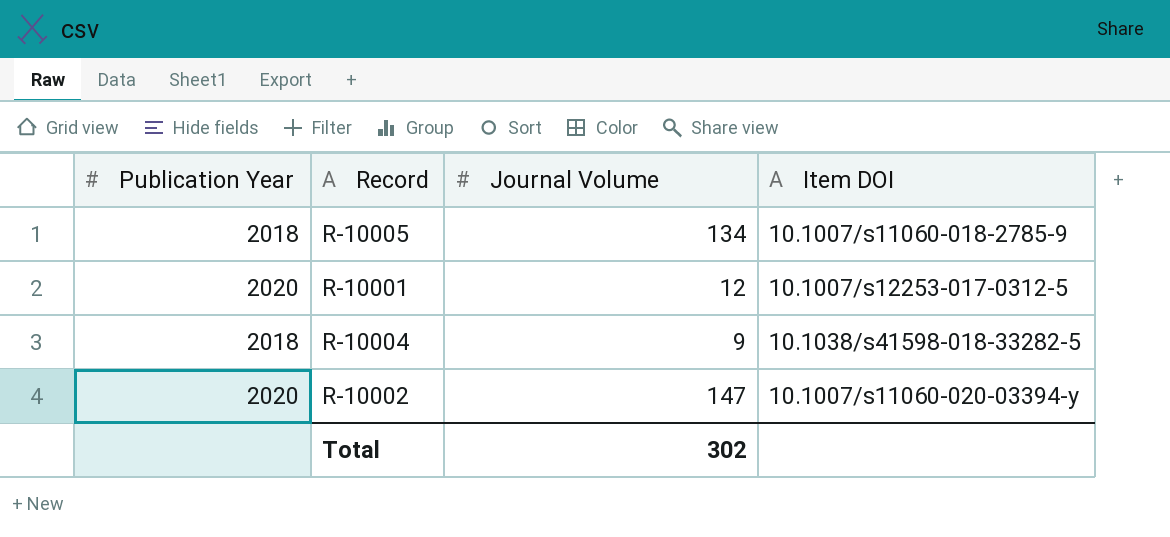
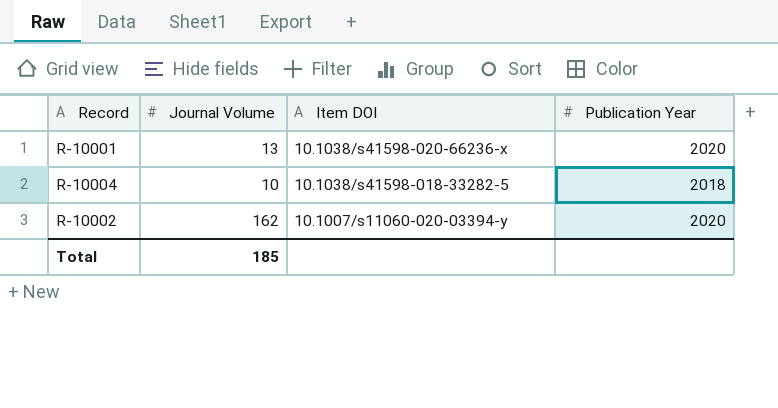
column Publication Year | position: 1 -> 4
row R-10005: 2018 | 134 | 10.1007/s11060-018-2785-9 -> none
R-10001 | Journal Volume: 12 -> 13
R-10001 | Item DOI: 10.1007/s12253-017-0312-5 -> 10.1038/s41598-020-66236-x
R-10004 | Journal Volume: 9 -> 10
R-10002 | Journal Volume: 147 -> 162
Total | Journal Volume: 302 -> 185

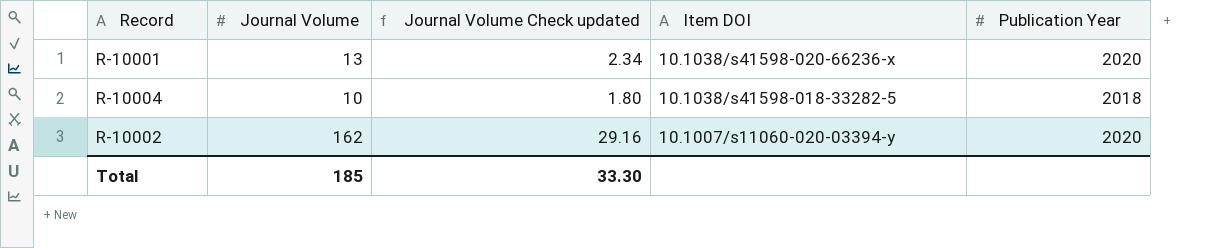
column Journal Volume Check updated | formula: none -> [Journal Volume] * 0.18

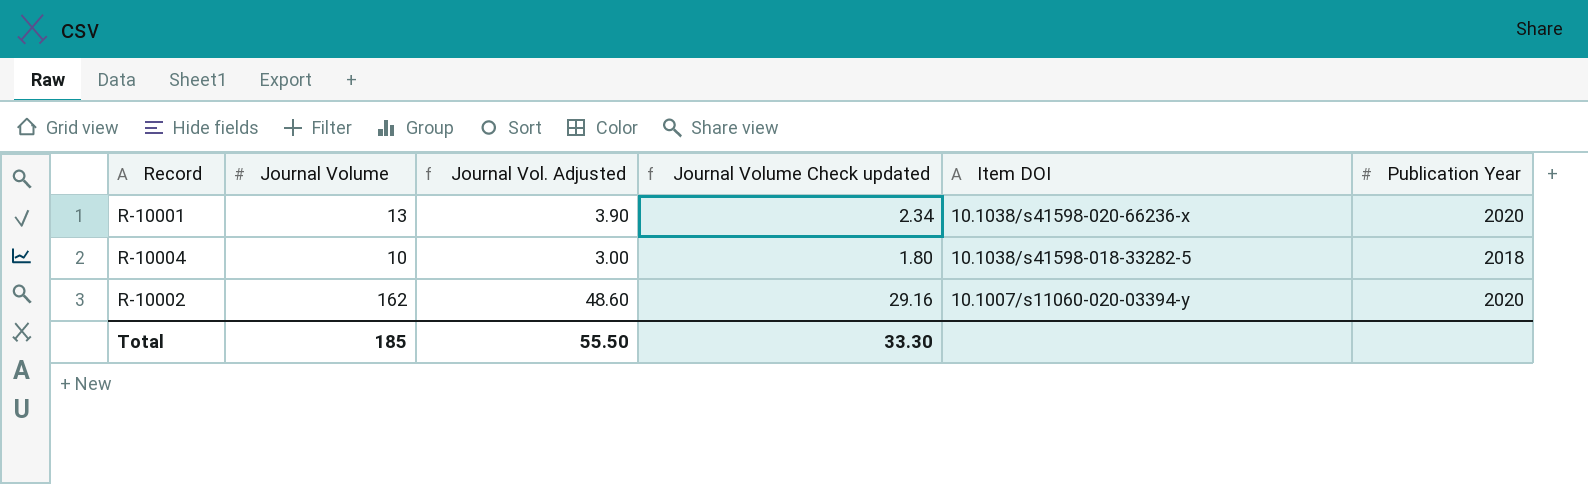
column Journal Vol. Adjusted | formula: none -> [Journal Volume] * 0.3

